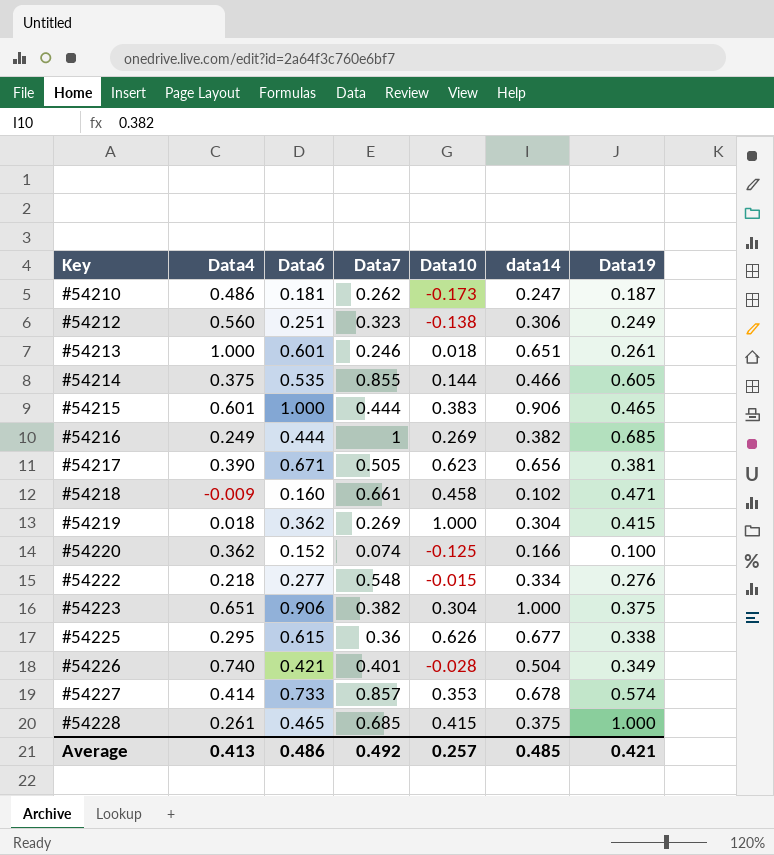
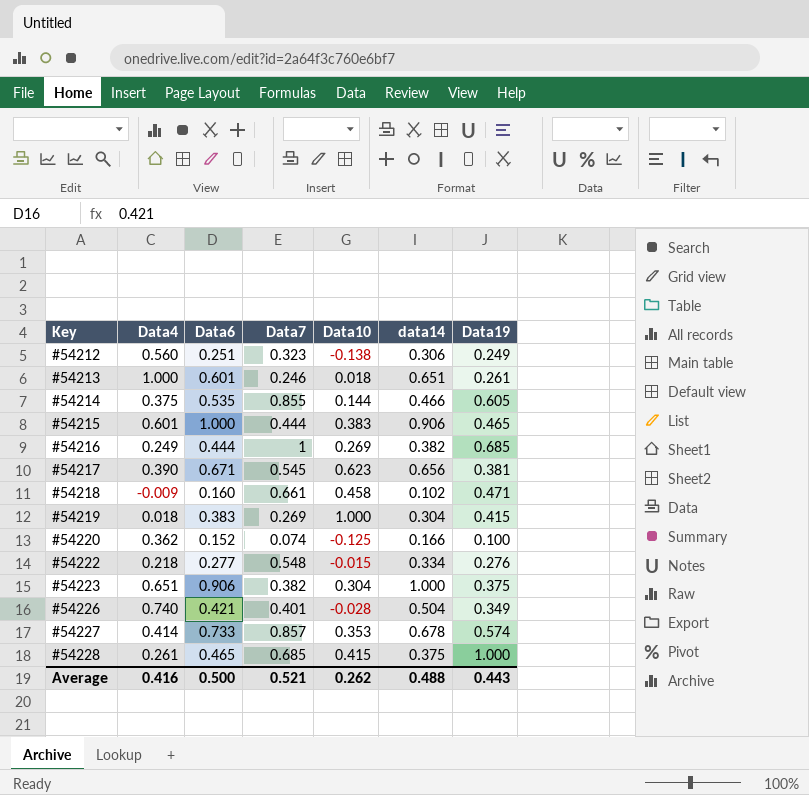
row #54210: 0.486 | 0.181 | 0.262 | -0.173 | 0.247 | 0.187 -> none
row #54225: 0.295 | 0.615 | 0.36 | 0.626 | 0.677 | 0.338 -> none
#54217 | Data7: 0.505 -> 0.545
#54219 | Data6: 0.362 -> 0.383
Average | Data4: 0.413 -> 0.416
Average | Data6: 0.486 -> 0.500
Average | Data7: 0.492 -> 0.521
Average | Data10: 0.257 -> 0.262
Average | data14: 0.485 -> 0.488
Average | Data19: 0.421 -> 0.443

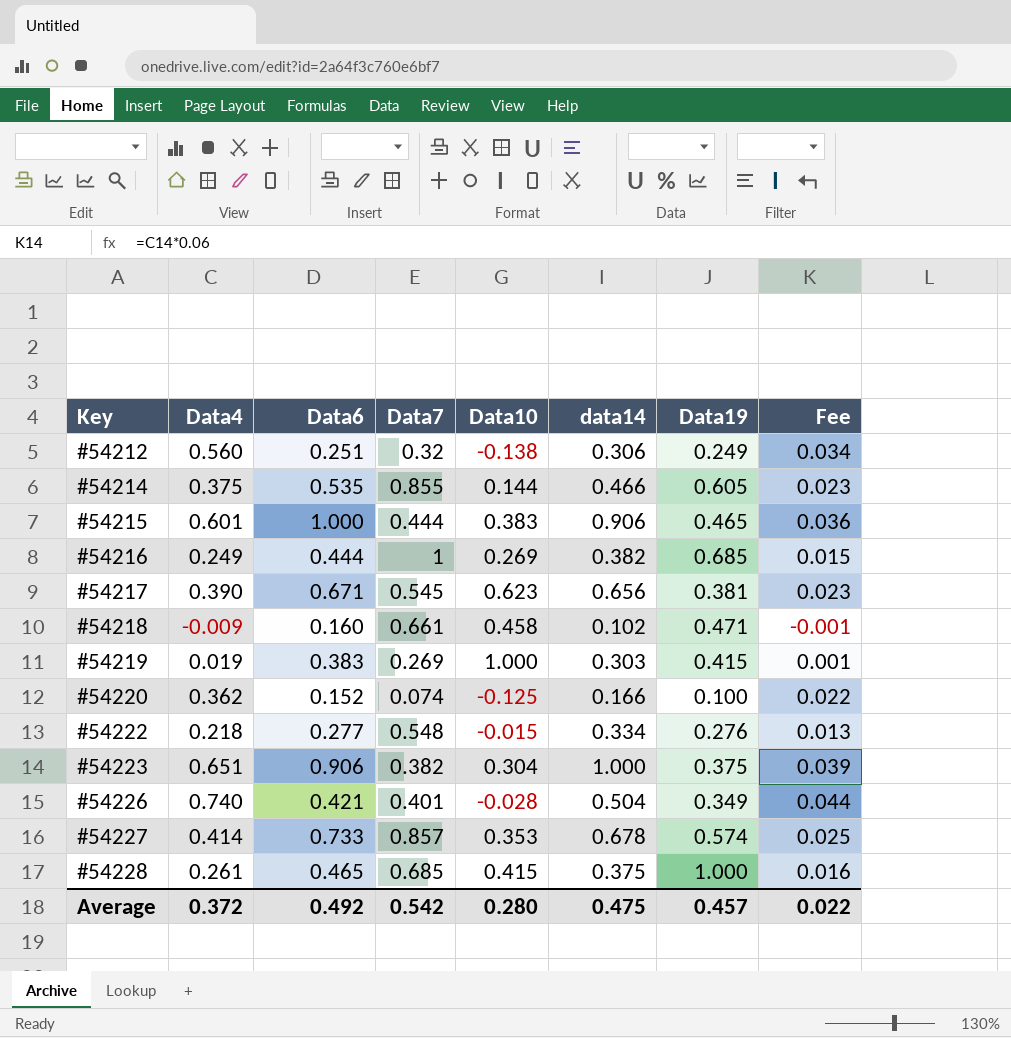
column Fee | formula: none -> [Data4] * 0.06
row #54213: 1.000 | 0.601 | 0.246 | 0.018 | 0.651 | 0.261 -> none
#54212 | Data7: 0.323 -> 0.32
#54219 | Data4: 0.018 -> 0.019
#54219 | data14: 0.304 -> 0.303
Average | Data4: 0.416 -> 0.372
Average | Data6: 0.500 -> 0.492
Average | Data7: 0.521 -> 0.542
Average | Data10: 0.262 -> 0.280
Average | data14: 0.488 -> 0.475
Average | Data19: 0.443 -> 0.457

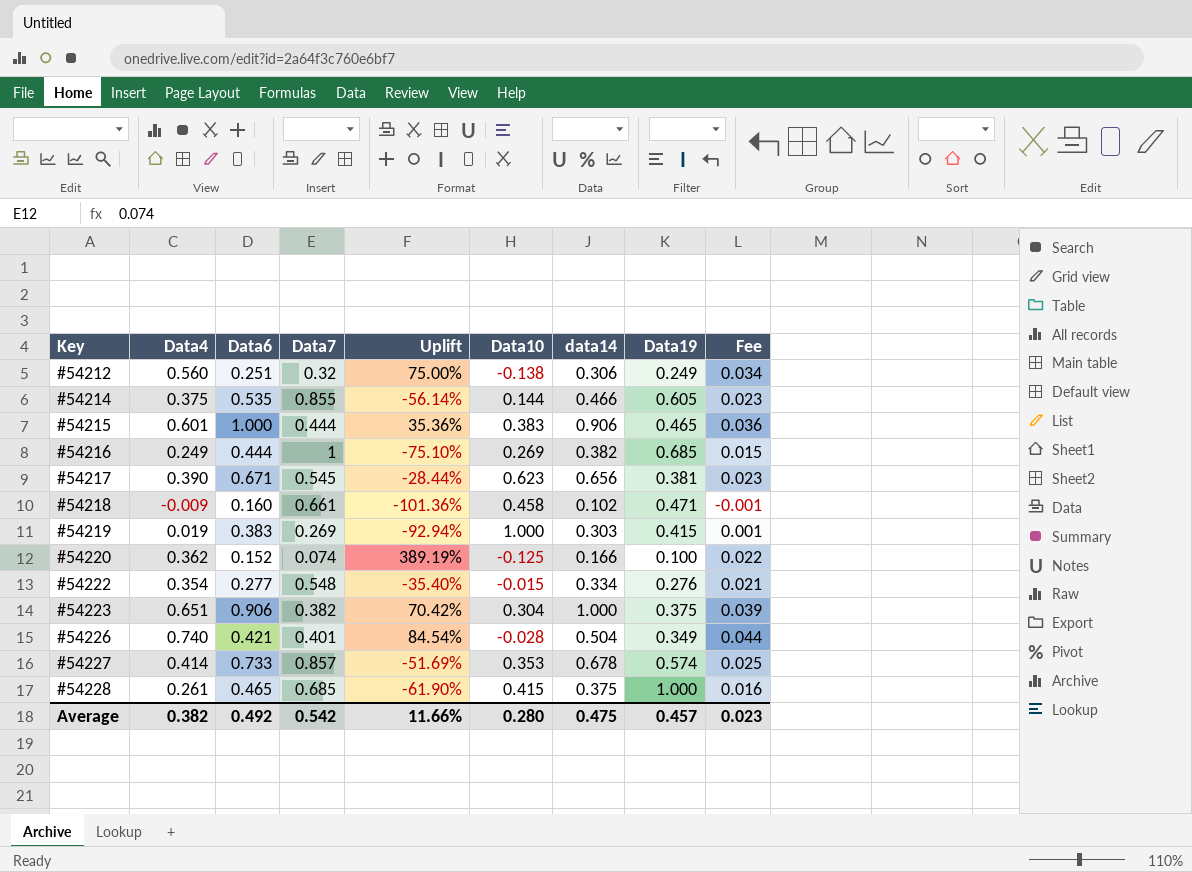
column Uplift | formula: none -> ([Data4] - [Data7]) / [Data7]
#54222 | Data4: 0.218 -> 0.354
#54222 | Fee: 0.013 -> 0.021
Average | Data4: 0.372 -> 0.382
Average | Fee: 0.022 -> 0.023

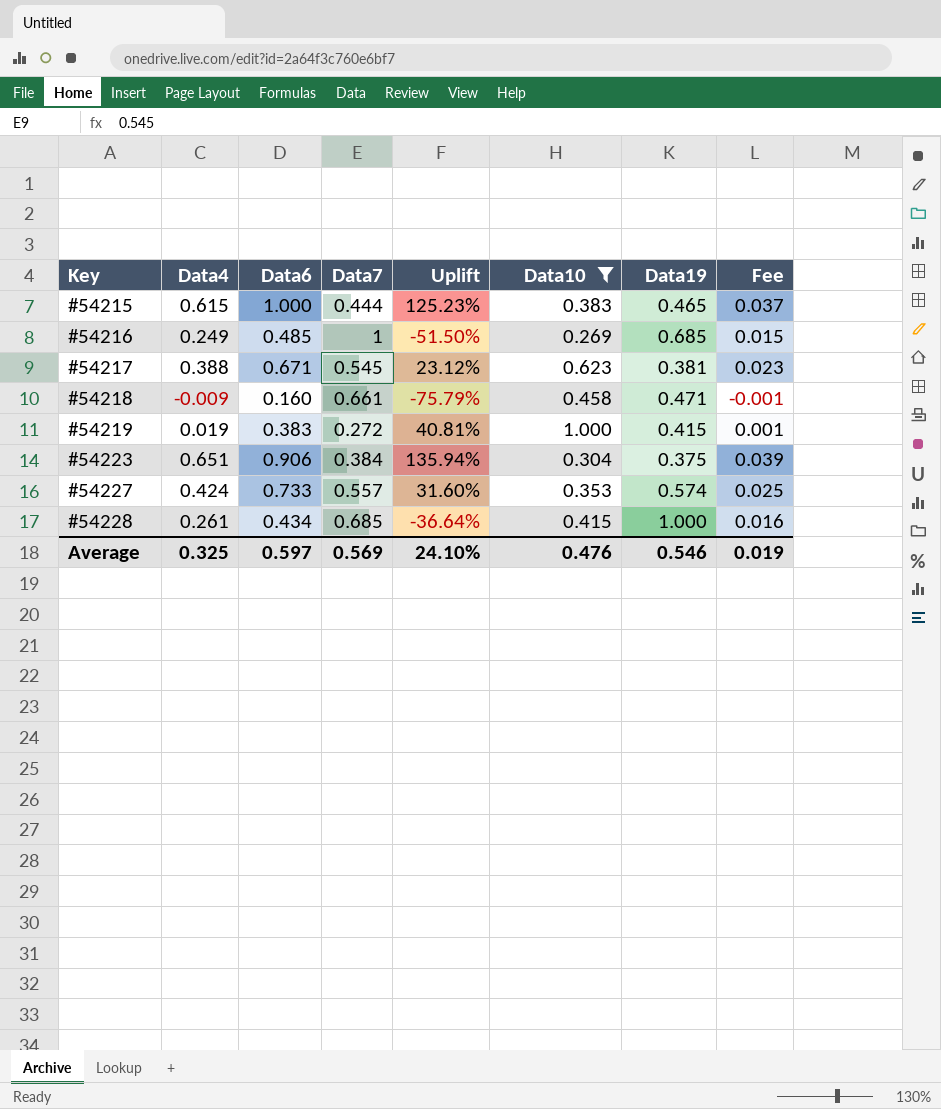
filter: none -> Data10 >= 0.269
column data14 | position: 7 -> none
column Uplift | formula: ([Data4] - [Data7]) / [Data7] -> ([Data6] - [Data7]) / [Data7]
#54215 | Data4: 0.601 -> 0.615
#54215 | Fee: 0.036 -> 0.037
#54216 | Data6: 0.444 -> 0.485
#54217 | Data4: 0.390 -> 0.388
#54219 | Data7: 0.269 -> 0.272
#54223 | Data7: 0.382 -> 0.384
#54227 | Data4: 0.414 -> 0.424
#54227 | Data7: 0.857 -> 0.557
#54228 | Data6: 0.465 -> 0.434
Average | Data4: 0.382 -> 0.325
Average | Data6: 0.492 -> 0.597
Average | Data7: 0.542 -> 0.569
Average | Uplift: 11.66% -> 24.10%
Average | Data10: 0.280 -> 0.476
Average | Data19: 0.457 -> 0.546
Average | Fee: 0.023 -> 0.019

